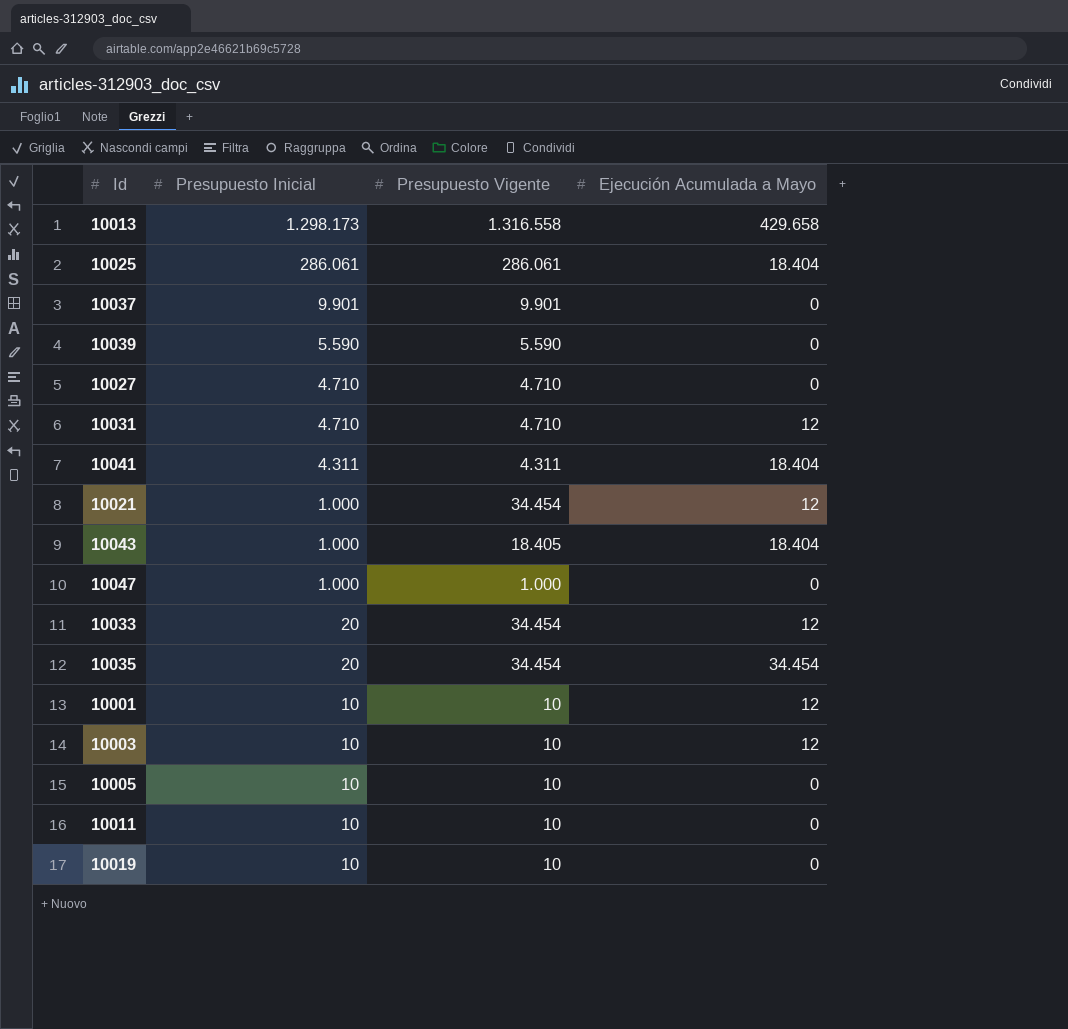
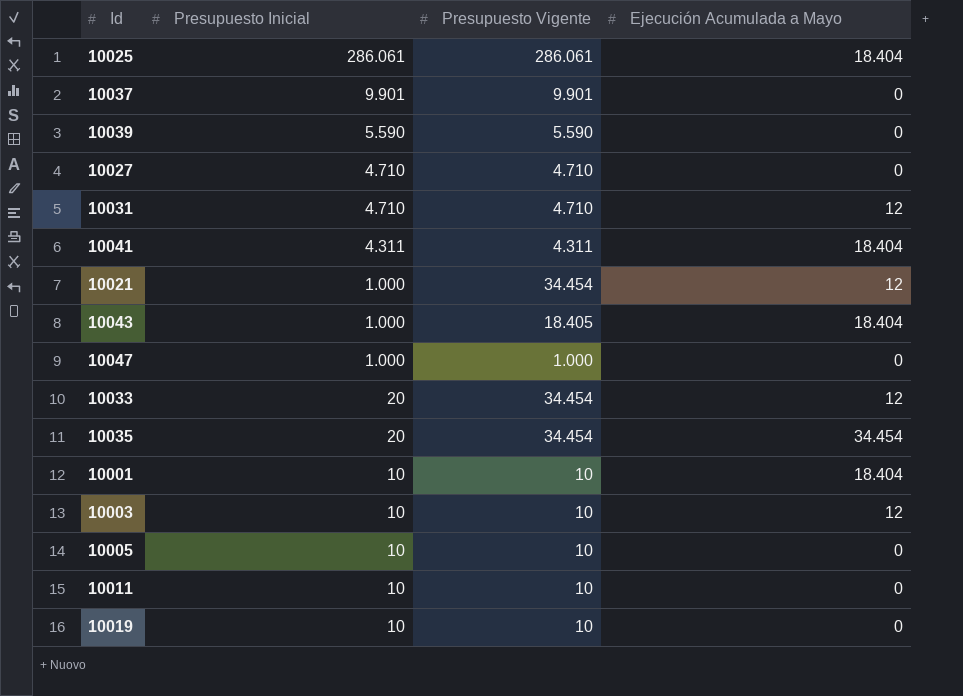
row 10013: 1.298.173 | 1.316.558 | 429.658 -> none
10001 | Ejecución Acumulada a Mayo: 12 -> 18.404

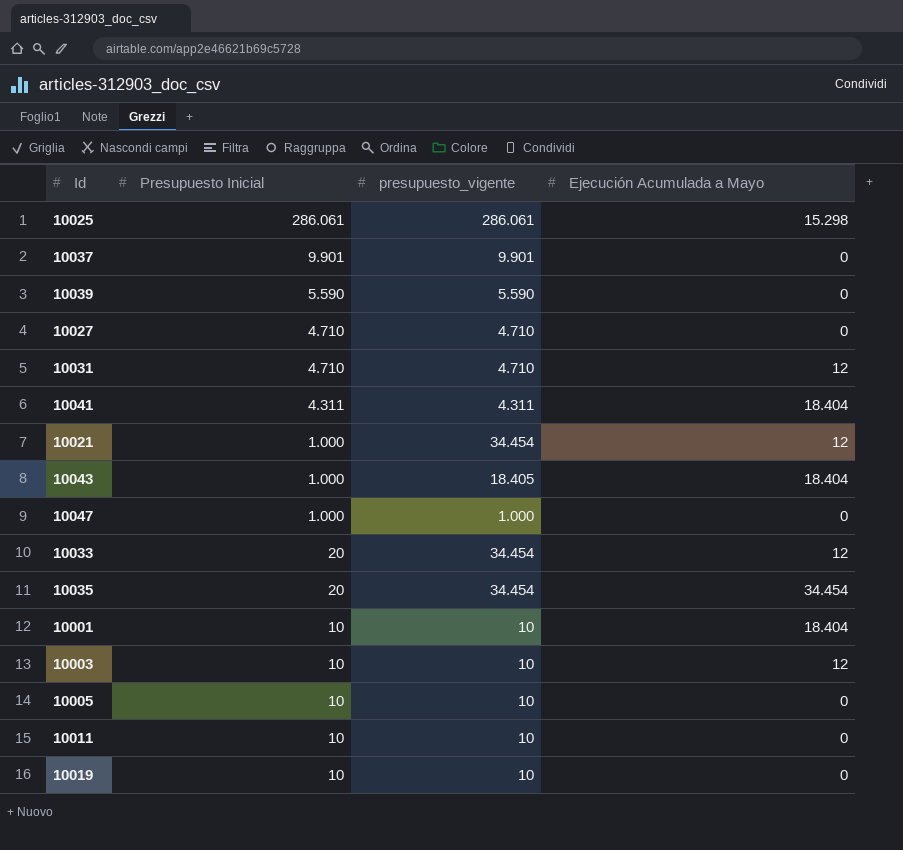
column name: Presupuesto Vigente -> presupuesto_vigente
10025 | Ejecución Acumulada a Mayo: 18.404 -> 15.298

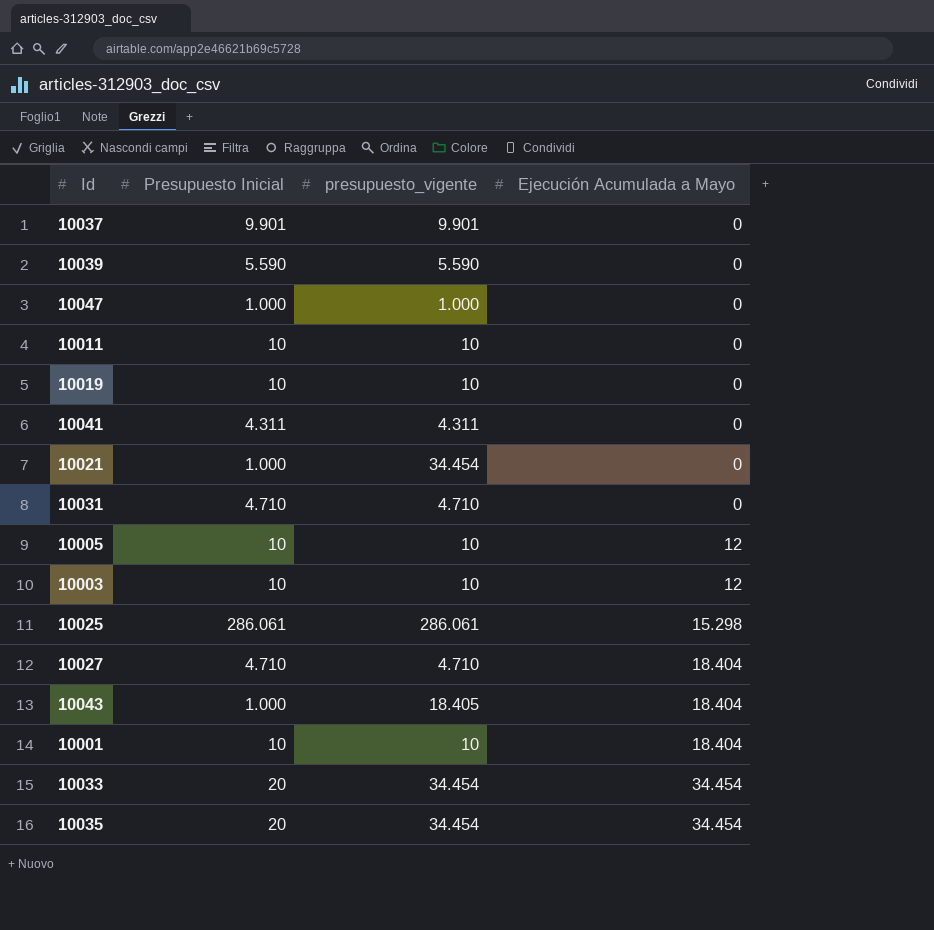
row order: Presupuesto Inicial descending -> Ejecución Acumulada a Mayo ascending
10041 | Ejecución Acumulada a Mayo: 18.404 -> 0
10021 | Ejecución Acumulada a Mayo: 12 -> 0
10031 | Ejecución Acumulada a Mayo: 12 -> 0
10005 | Ejecución Acumulada a Mayo: 0 -> 12
10027 | Ejecución Acumulada a Mayo: 0 -> 18.404
10033 | Ejecución Acumulada a Mayo: 12 -> 34.454

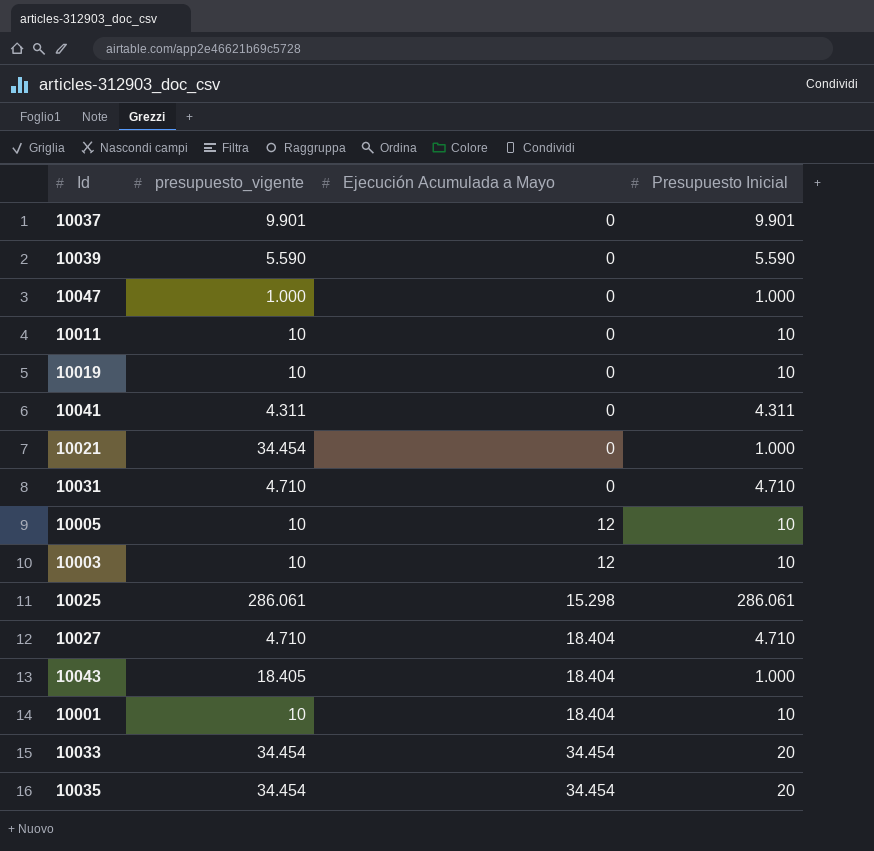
column Presupuesto Inicial | position: 2 -> 4

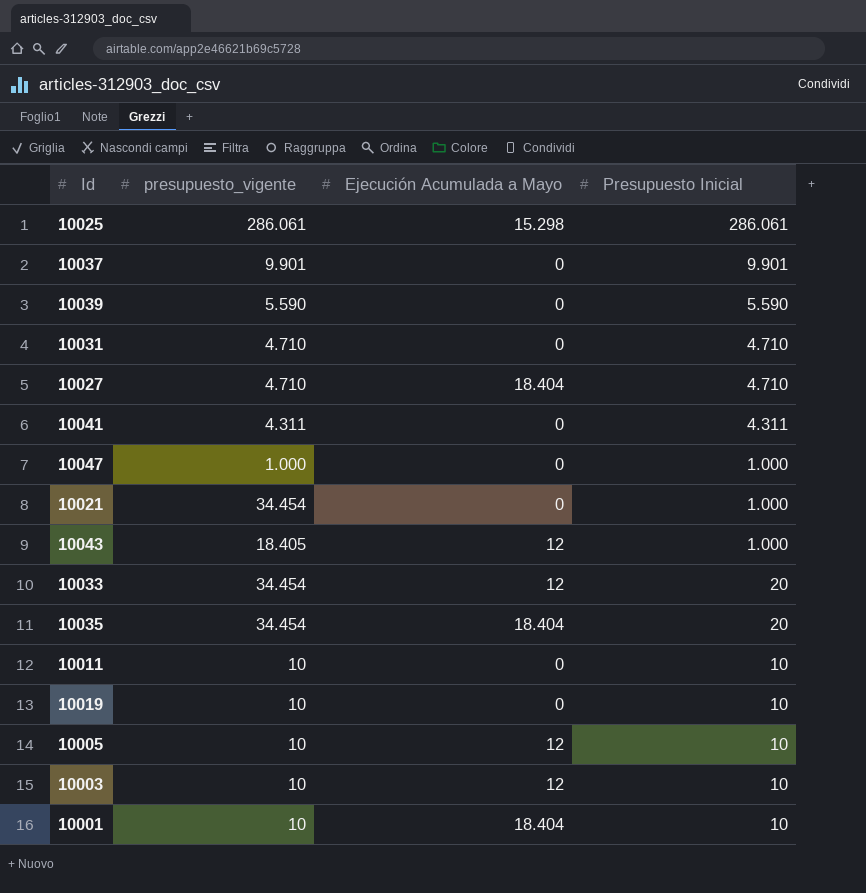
row order: Ejecución Acumulada a Mayo ascending -> Presupuesto Inicial descending
10043 | Ejecución Acumulada a Mayo: 18.404 -> 12
10033 | Ejecución Acumulada a Mayo: 34.454 -> 12
10035 | Ejecución Acumulada a Mayo: 34.454 -> 18.404

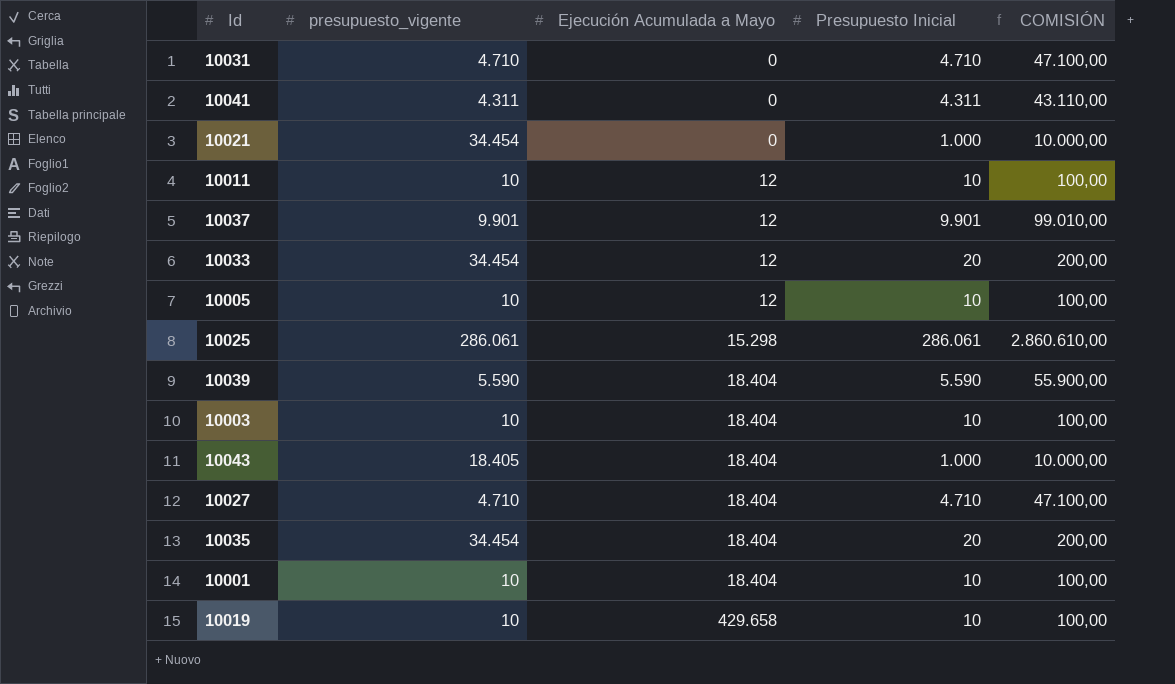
row order: Presupuesto Inicial descending -> Ejecución Acumulada a Mayo ascending
column COMISIÓN | formula: none -> [Presupuesto Inicial] * 10
row 10047: 1.000 | 0 | 1.000 -> none
10011 | Ejecución Acumulada a Mayo: 0 -> 12
10037 | Ejecución Acumulada a Mayo: 0 -> 12
10039 | Ejecución Acumulada a Mayo: 0 -> 18.404
10003 | Ejecución Acumulada a Mayo: 12 -> 18.404
10043 | Ejecución Acumulada a Mayo: 12 -> 18.404
10019 | Ejecución Acumulada a Mayo: 0 -> 429.658

